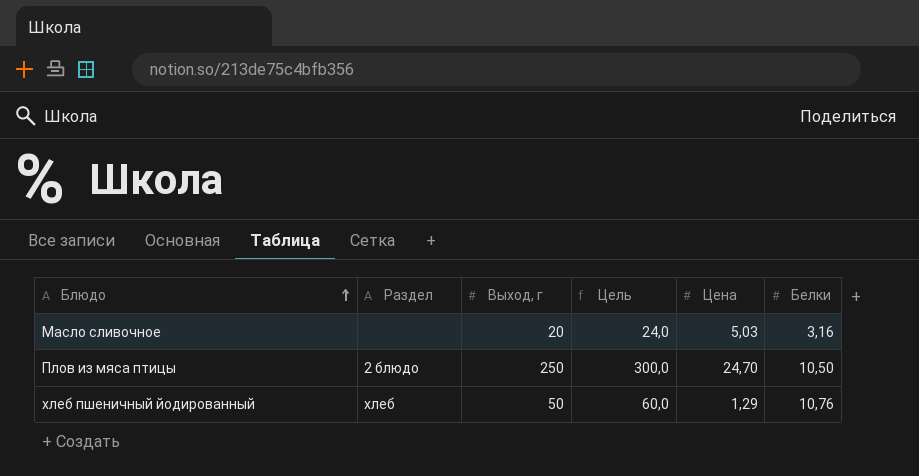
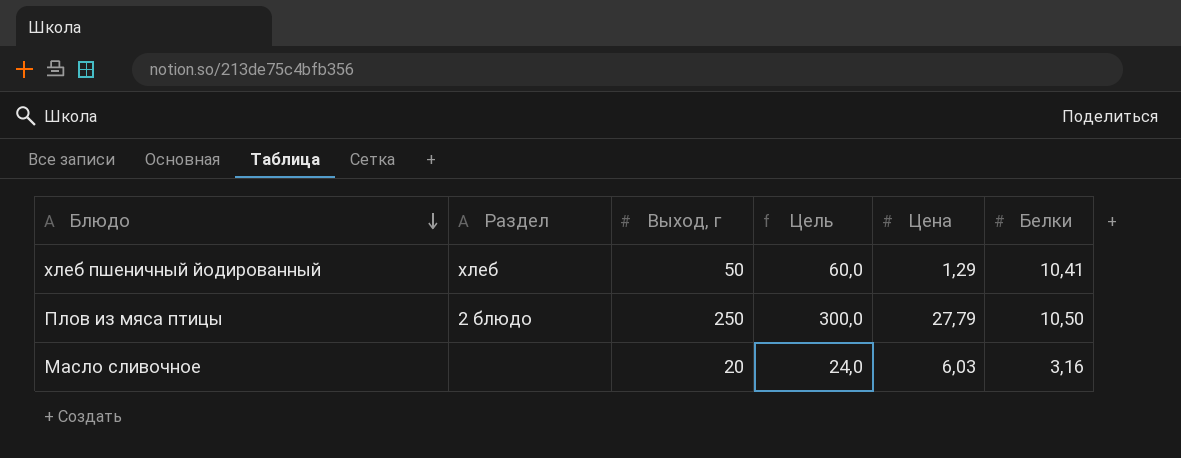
row order: Блюдо ascending -> Блюдо descending
хлеб пшеничный йодированный | Белки: 10,76 -> 10,41
Плов из мяса птицы | Цена: 24,70 -> 27,79
Масло сливочное | Цена: 5,03 -> 6,03

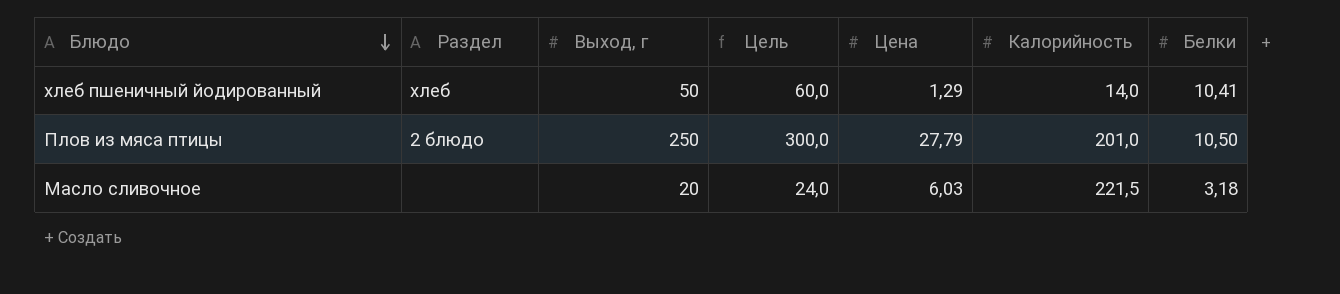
column Калорийность | position: none -> 6
Масло сливочное | Белки: 3,16 -> 3,18

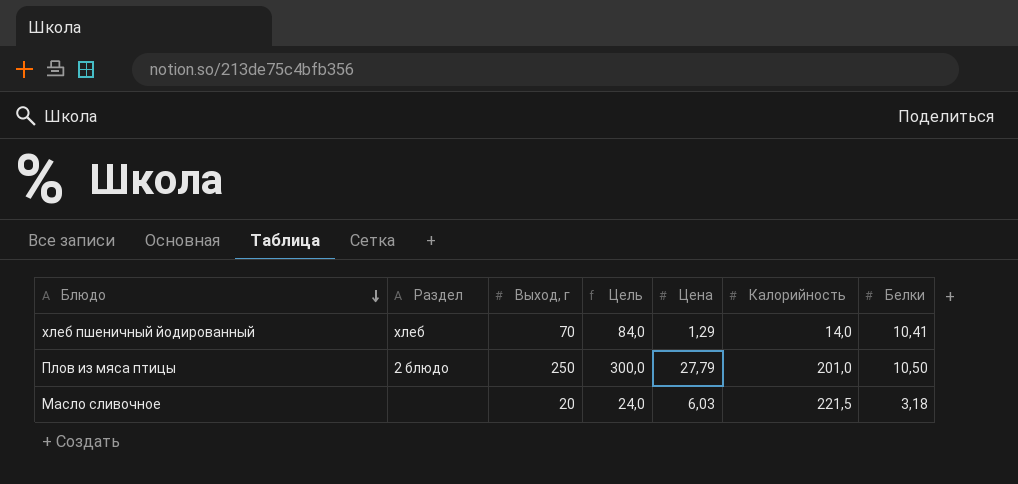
хлеб пшеничный йодированный | Выход, г: 50 -> 70
хлеб пшеничный йодированный | Цель: 60,0 -> 84,0

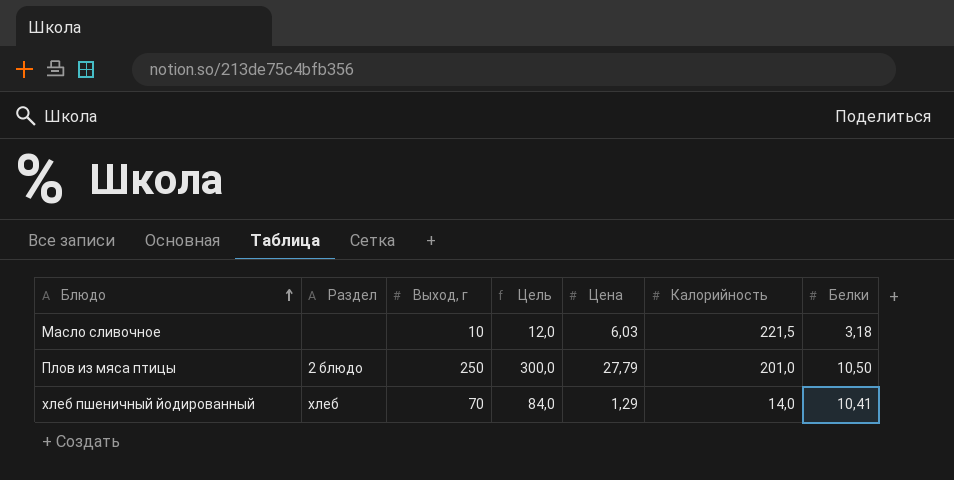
row order: Блюдо descending -> Блюдо ascending
Масло сливочное | Выход, г: 20 -> 10
Масло сливочное | Цель: 24,0 -> 12,0

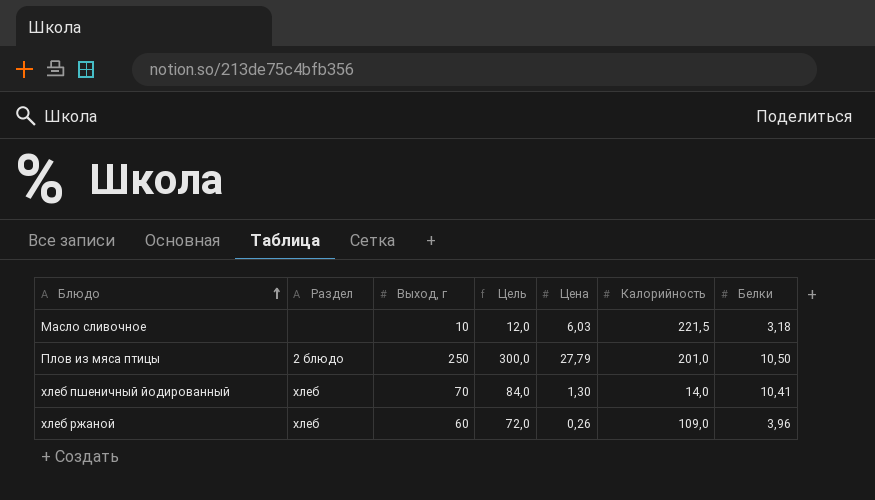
хлеб пшеничный йодированный | Цена: 1,29 -> 1,30
row хлеб ржаной: none -> хлеб | 60 | 72,0 | 0,26 | 109,0 | 3,96

